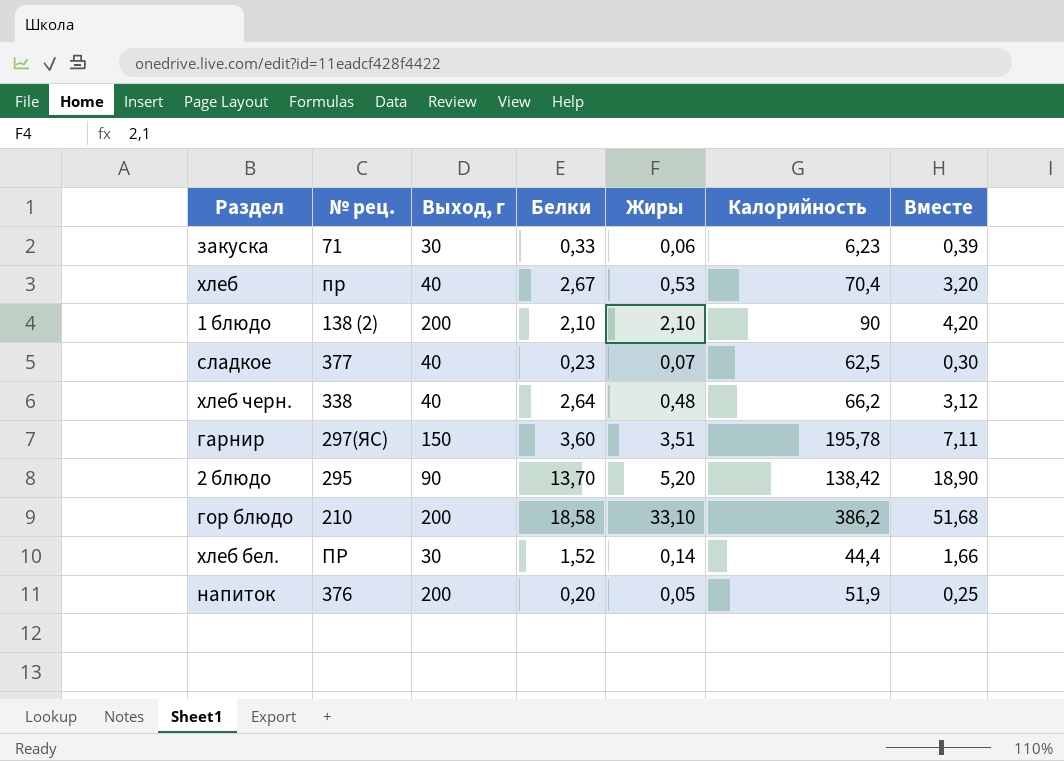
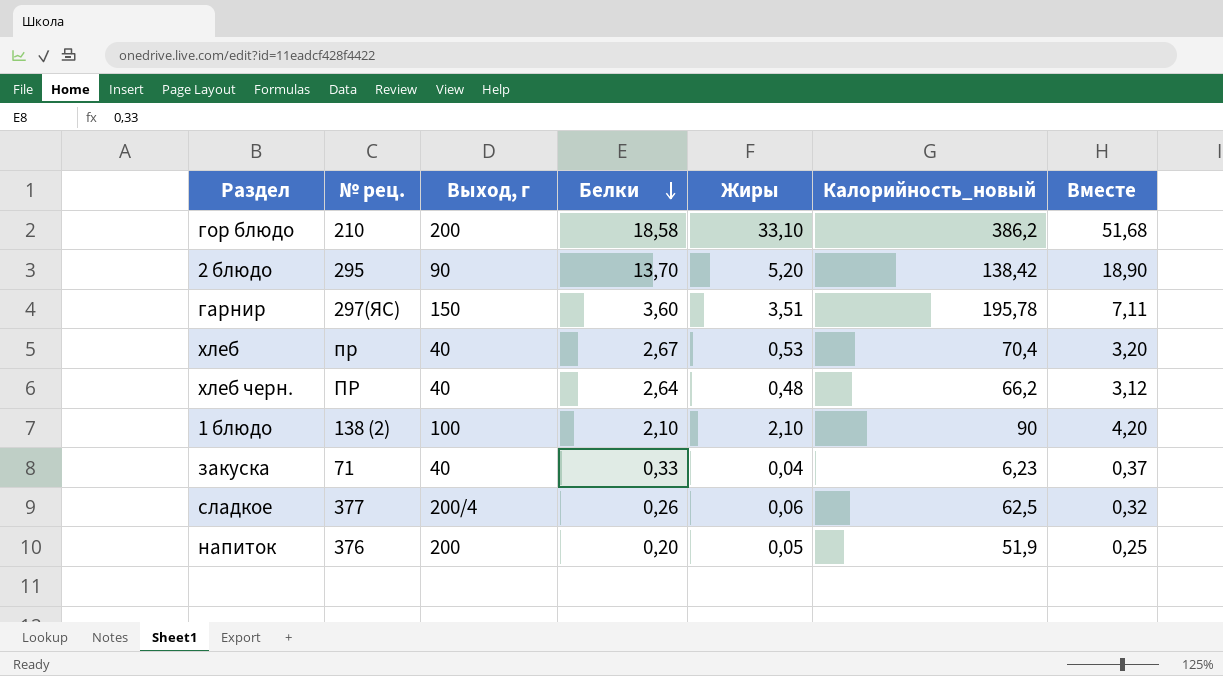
row order: none -> Белки descending
column name: Калорийность -> Калорийность_новый
row хлеб бел.: ПР | 30 | 1,52 | 0,14 | 44,4 | 1,66 -> none
хлеб черн. | № рец.: 338 -> ПР
1 блюдо | Выход, г: 200 -> 100
закуска | Выход, г: 30 -> 40
закуска | Жиры: 0,06 -> 0,04
закуска | Вместе: 0,39 -> 0,37
сладкое | Выход, г: 40 -> 200/4
сладкое | Белки: 0,23 -> 0,26
сладкое | Жиры: 0,07 -> 0,06
сладкое | Вместе: 0,30 -> 0,32

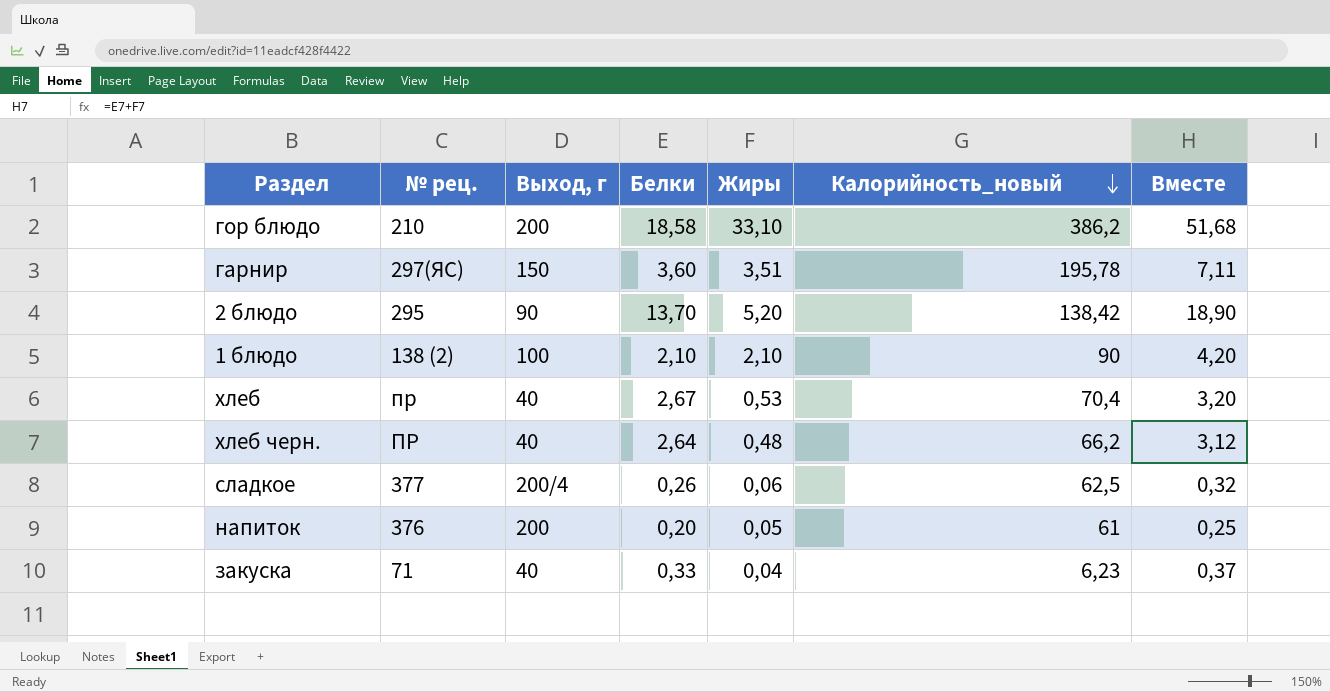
row order: Белки descending -> Калорийность_новый descending
напиток | Калорийность_новый: 51,9 -> 61

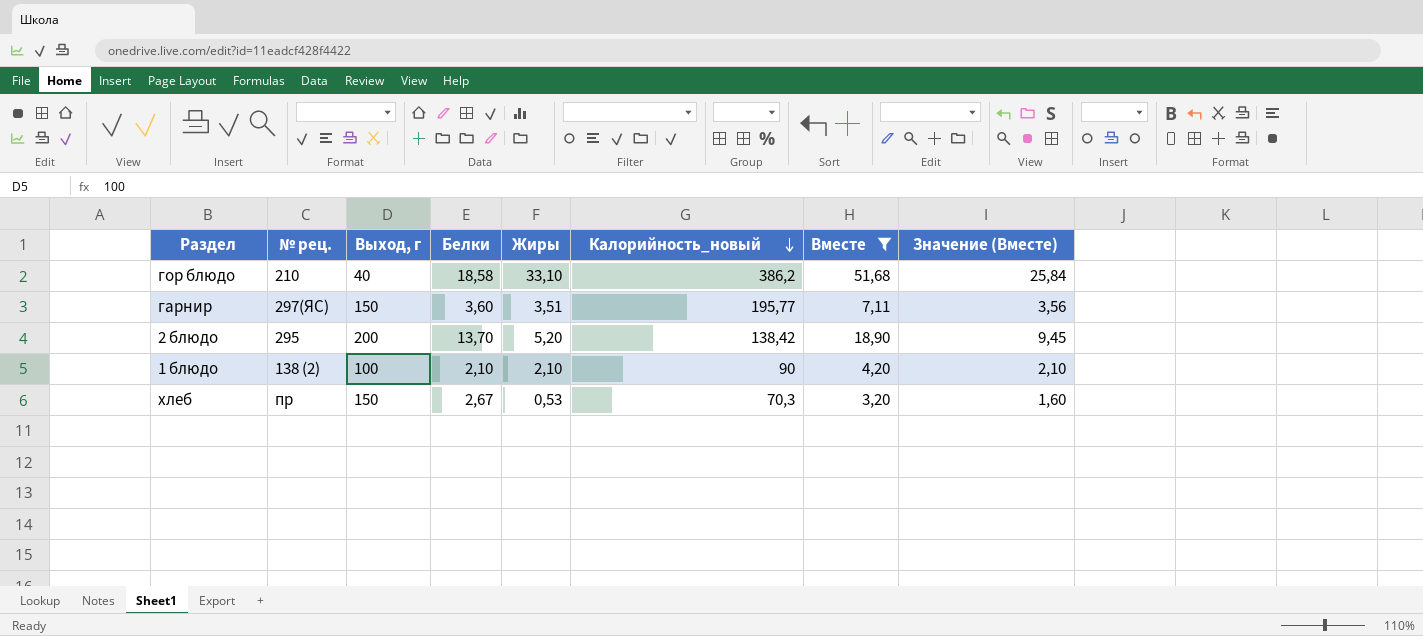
filter: none -> Вместе >= 3,20
column Значение (Вместе) | formula: none -> [Вместе] * 0,5
гор блюдо | Выход, г: 200 -> 40
гарнир | Калорийность_новый: 195,78 -> 195,77
2 блюдо | Выход, г: 90 -> 200
хлеб | Выход, г: 40 -> 150
хлеб | Калорийность_новый: 70,4 -> 70,3

